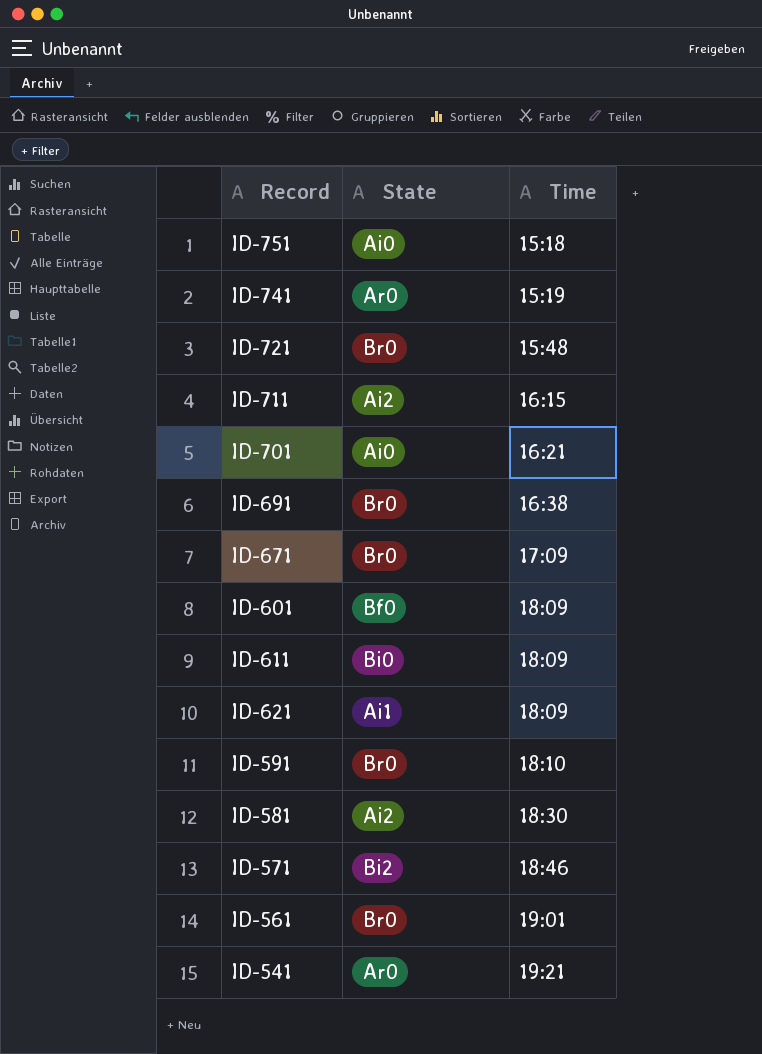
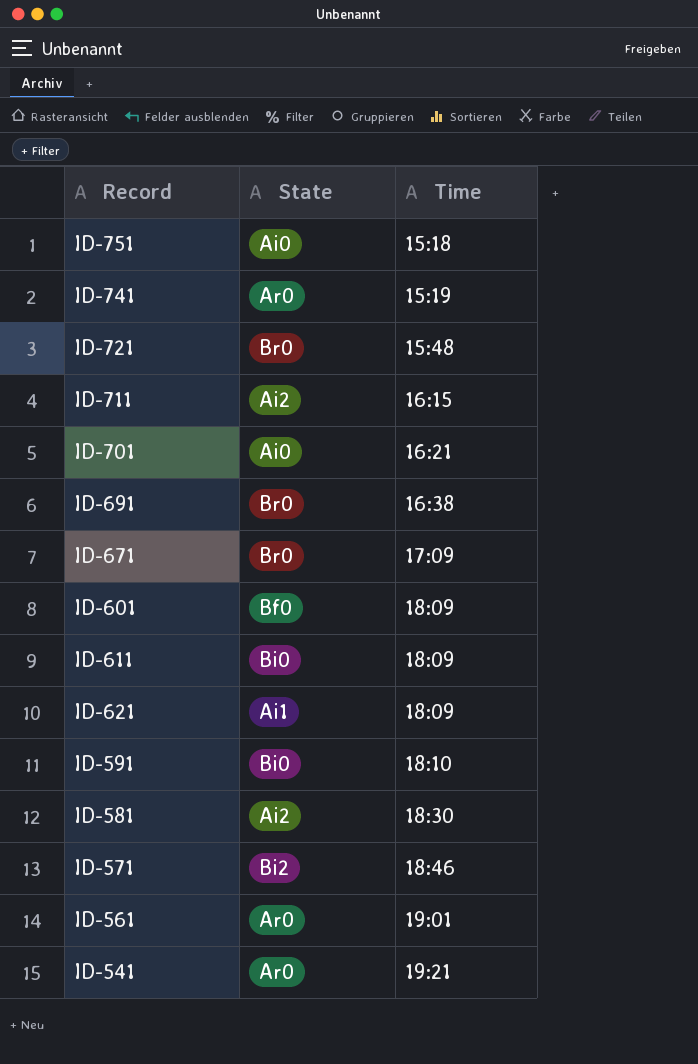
ID-591 | State: Br0 -> Bi0
ID-561 | State: Br0 -> Ar0

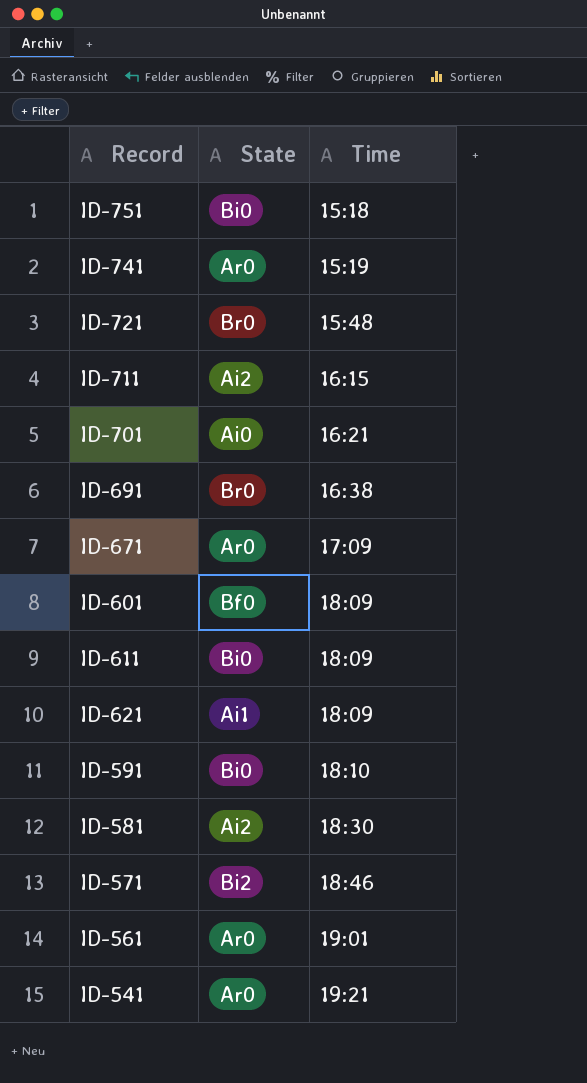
ID-751 | State: Ai0 -> Bi0
ID-671 | State: Br0 -> Ar0

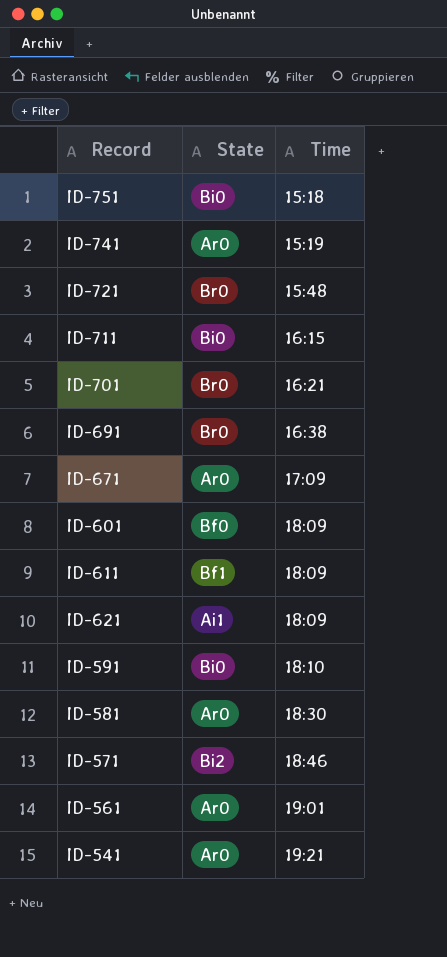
ID-711 | State: Ai2 -> Bi0
ID-701 | State: Ai0 -> Br0
ID-611 | State: Bi0 -> Bf1
ID-581 | State: Ai2 -> Ar0

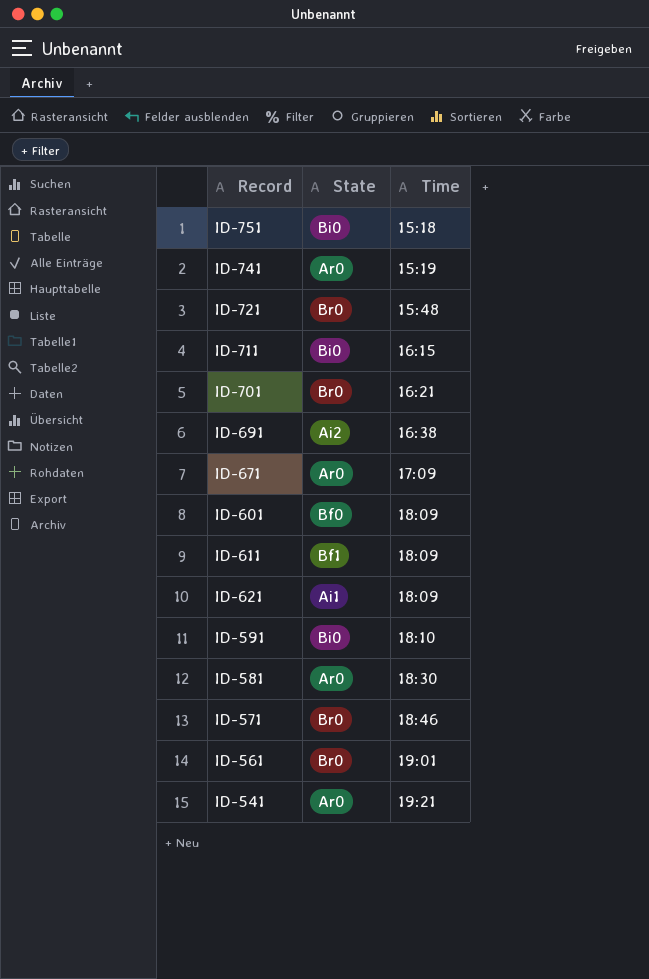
ID-691 | State: Br0 -> Ai2
ID-571 | State: Bi2 -> Br0
ID-561 | State: Ar0 -> Br0

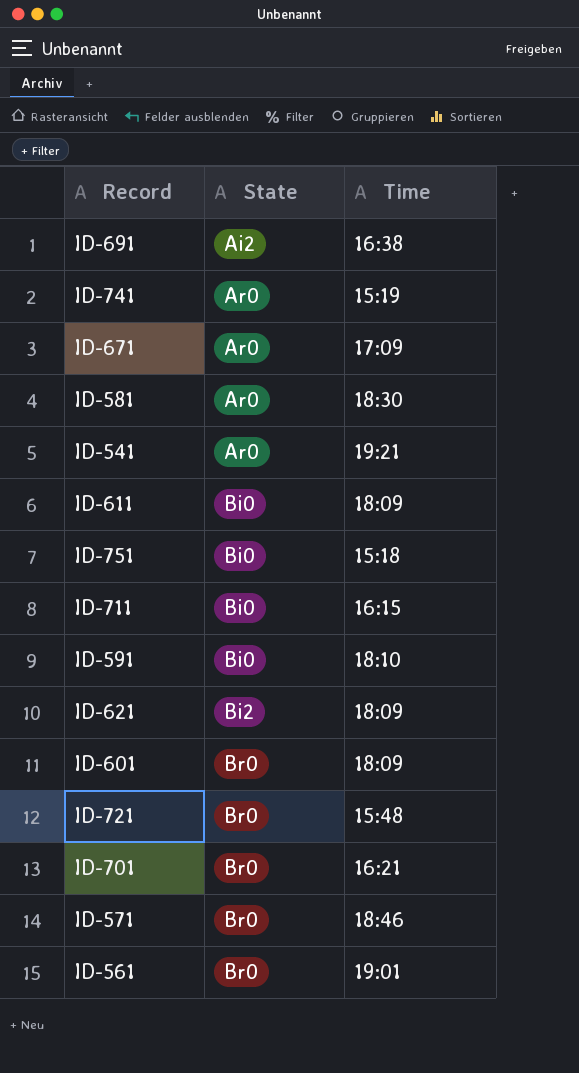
row order: Time ascending -> State ascending
ID-611 | State: Bf1 -> Bi0
ID-621 | State: Ai1 -> Bi2
ID-601 | State: Bf0 -> Br0

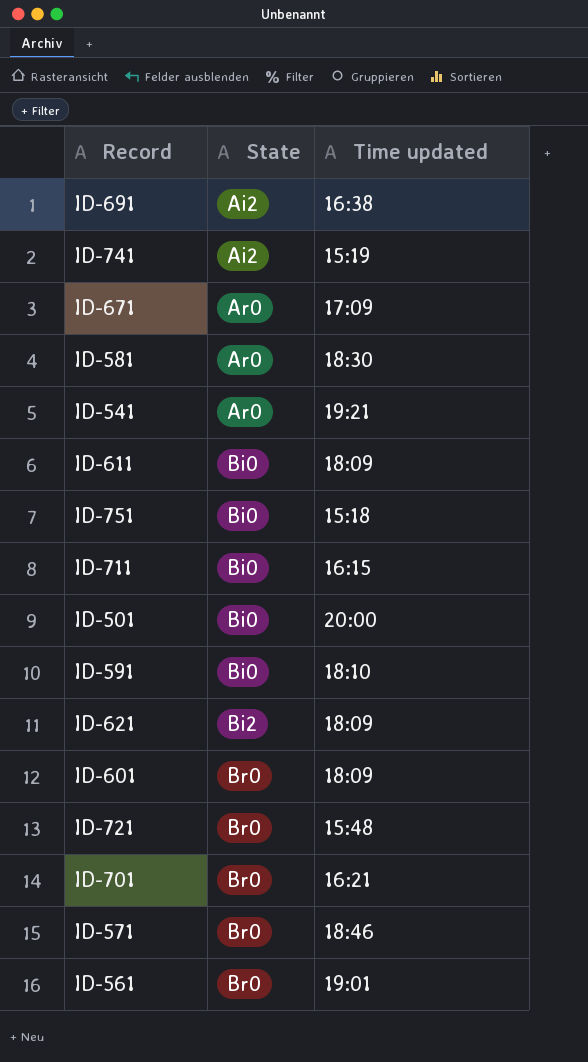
column name: Time -> Time updated
ID-741 | State: Ar0 -> Ai2
row ID-501: none -> Bi0 | 20:00

